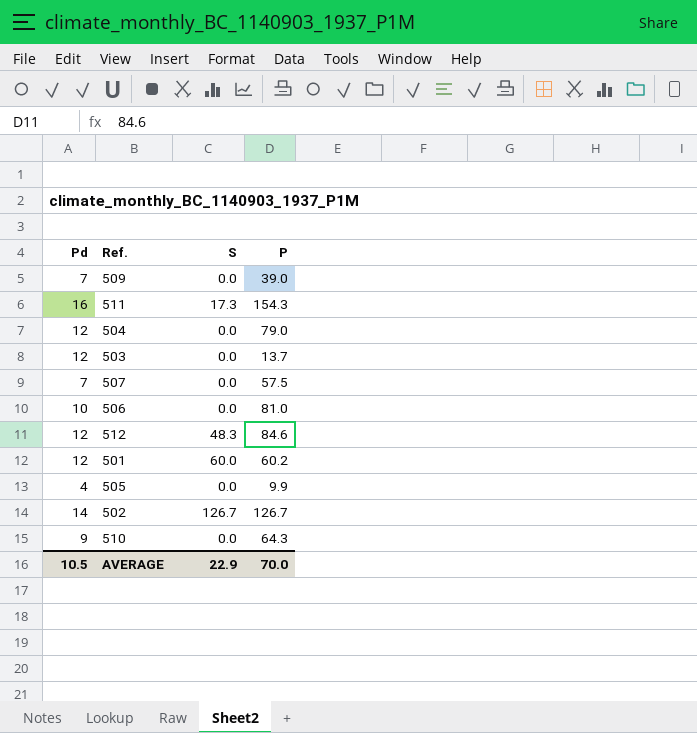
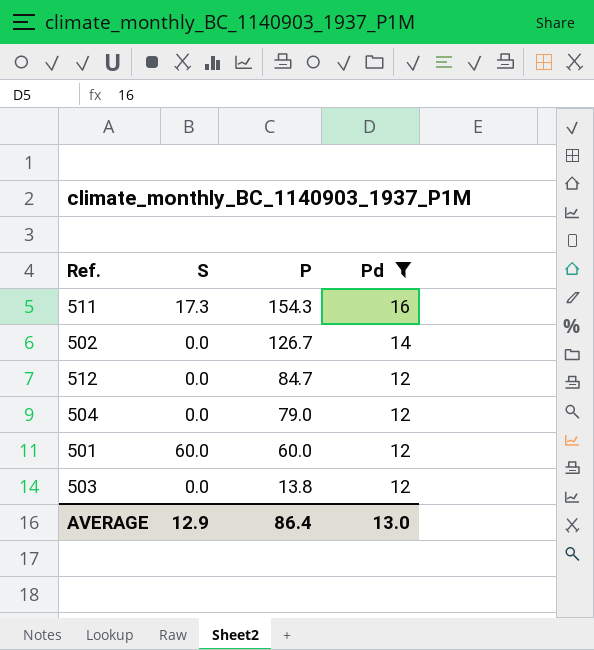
filter: none -> Pd >= 12
row order: none -> P descending
column Pd | position: 1 -> 4
502 | S: 126.7 -> 0.0
512 | S: 48.3 -> 0.0
512 | P: 84.6 -> 84.7
501 | P: 60.2 -> 60.0
503 | P: 13.7 -> 13.8
AVERAGE | S: 22.9 -> 12.9
AVERAGE | P: 70.0 -> 86.4
AVERAGE | Pd: 10.5 -> 13.0

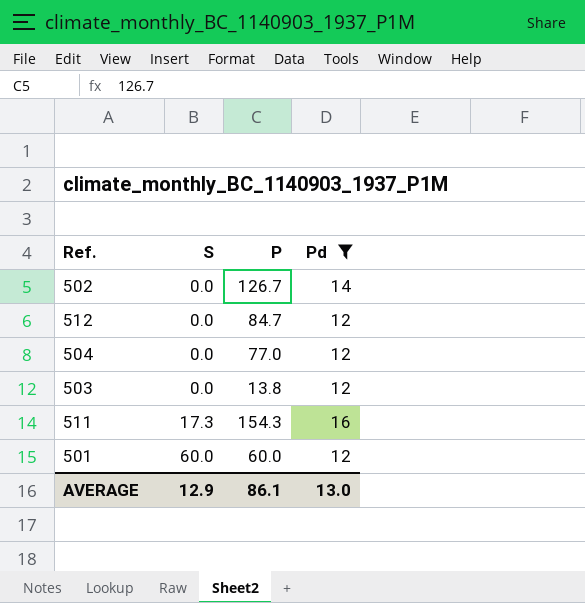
row order: P descending -> S ascending
504 | P: 79.0 -> 77.0
AVERAGE | P: 86.4 -> 86.1

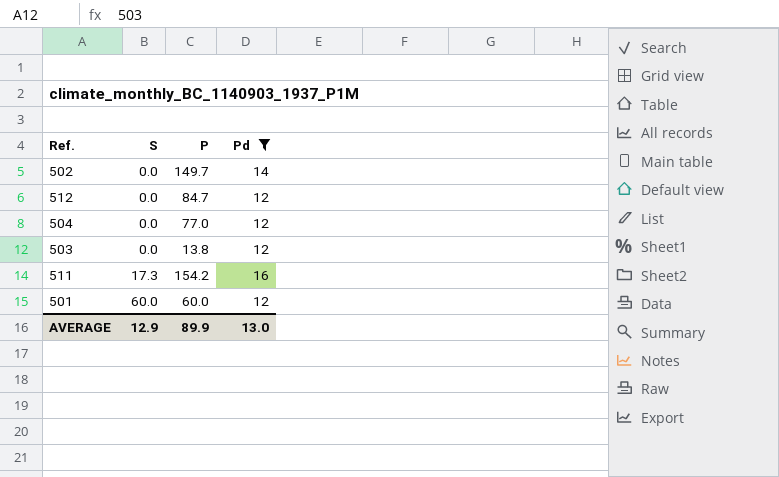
502 | P: 126.7 -> 149.7
511 | P: 154.3 -> 154.2
AVERAGE | P: 86.1 -> 89.9

